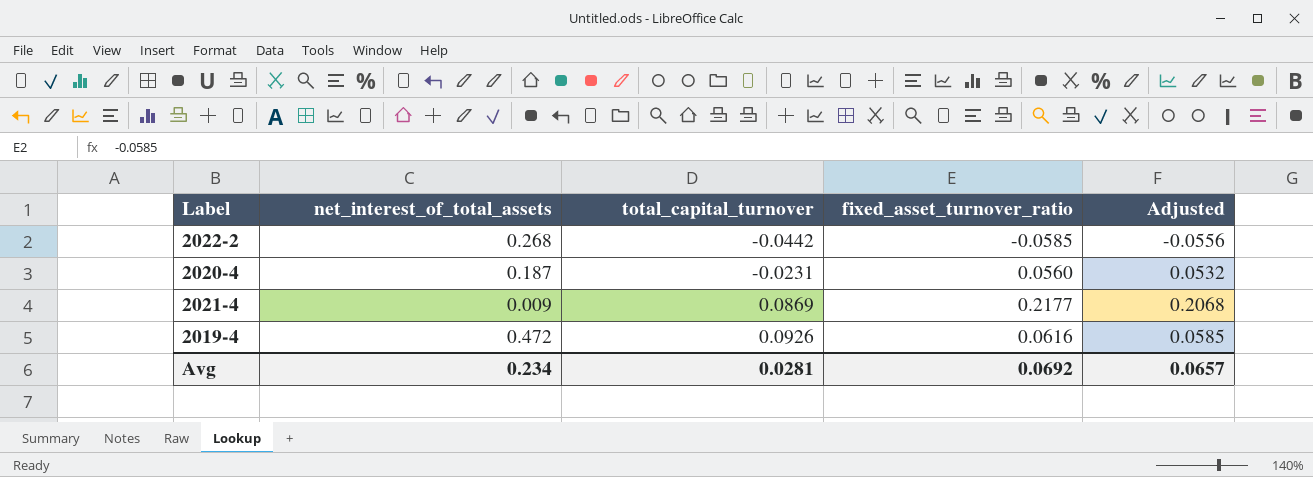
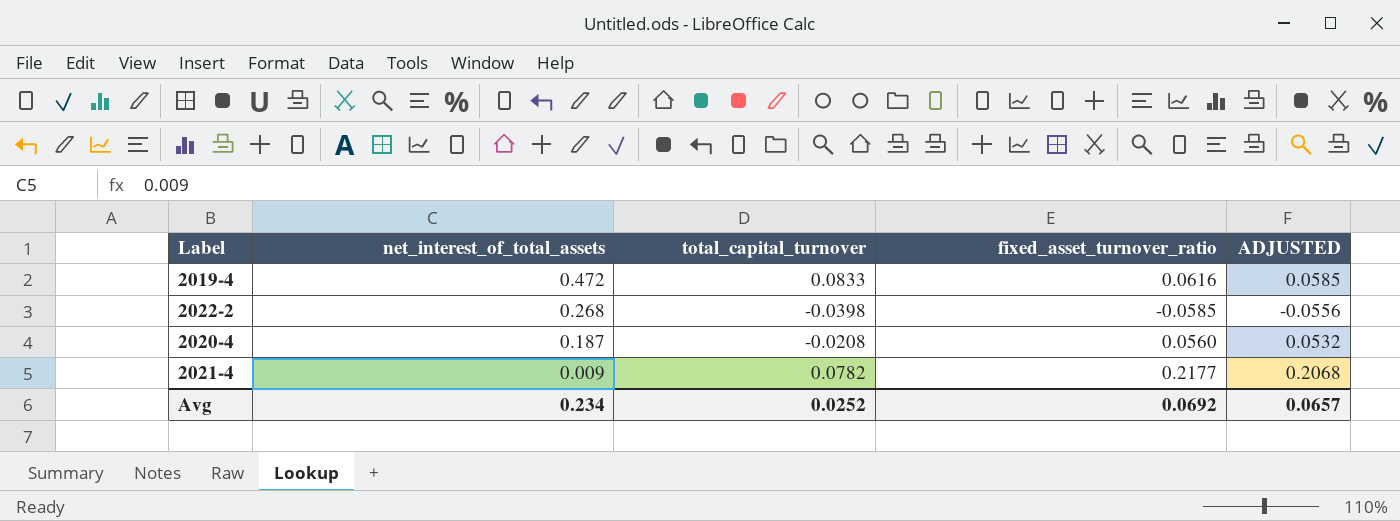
row order: total_capital_turnover ascending -> net_interest_of_total_assets descending
column name: Adjusted -> ADJUSTED
2019-4 | total_capital_turnover: 0.0926 -> 0.0833
2022-2 | total_capital_turnover: -0.0442 -> -0.0398
2020-4 | total_capital_turnover: -0.0231 -> -0.0208
2021-4 | total_capital_turnover: 0.0869 -> 0.0782
Avg | total_capital_turnover: 0.0281 -> 0.0252

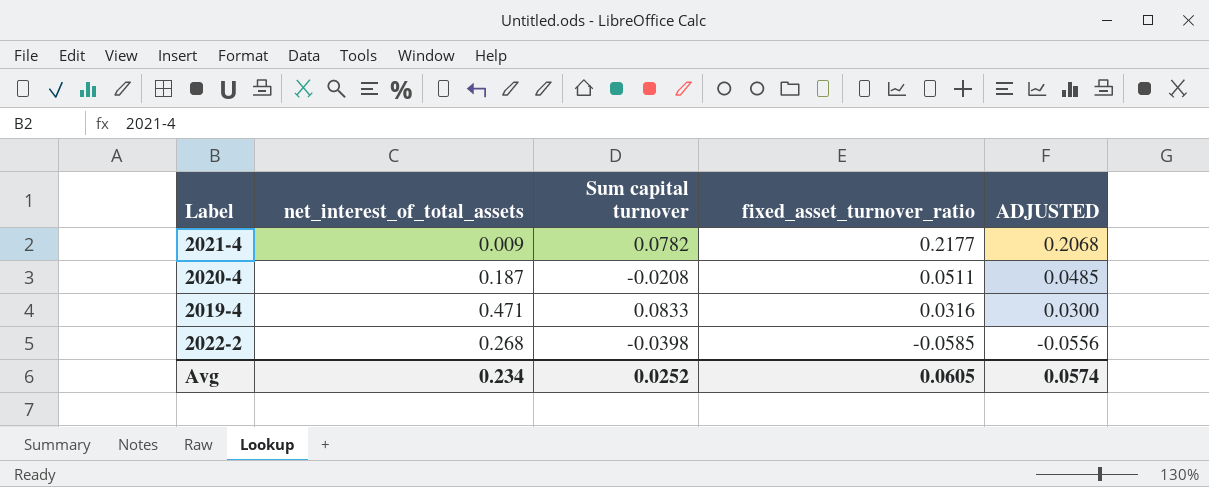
row order: net_interest_of_total_assets descending -> fixed_asset_turnover_ratio descending
column name: total_capital_turnover -> Sum capital turnover
2020-4 | fixed_asset_turnover_ratio: 0.0560 -> 0.0511
2020-4 | ADJUSTED: 0.0532 -> 0.0485
2019-4 | net_interest_of_total_assets: 0.472 -> 0.471
2019-4 | fixed_asset_turnover_ratio: 0.0616 -> 0.0316
2019-4 | ADJUSTED: 0.0585 -> 0.0300
Avg | fixed_asset_turnover_ratio: 0.0692 -> 0.0605
Avg | ADJUSTED: 0.0657 -> 0.0574

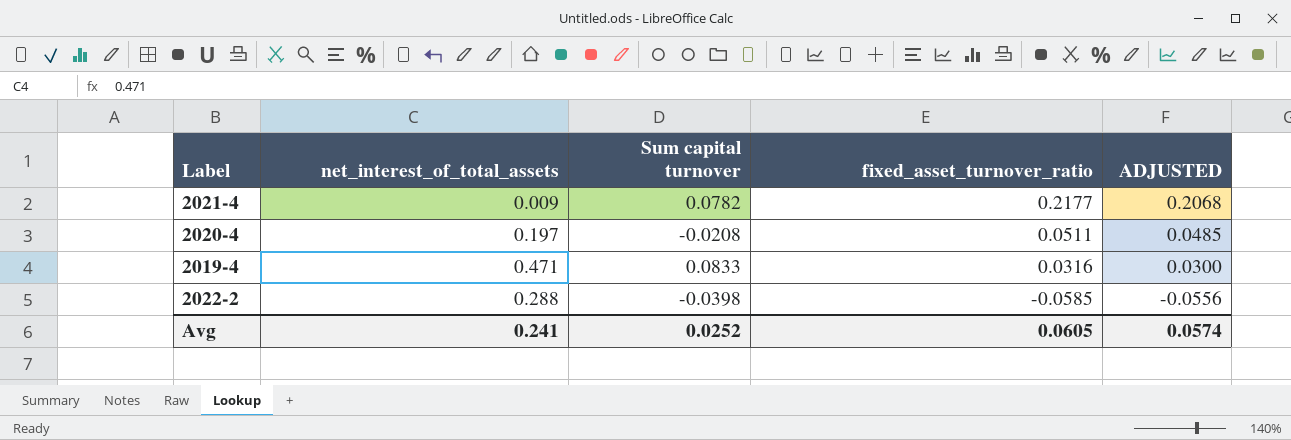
2020-4 | net_interest_of_total_assets: 0.187 -> 0.197
2022-2 | net_interest_of_total_assets: 0.268 -> 0.288
Avg | net_interest_of_total_assets: 0.234 -> 0.241

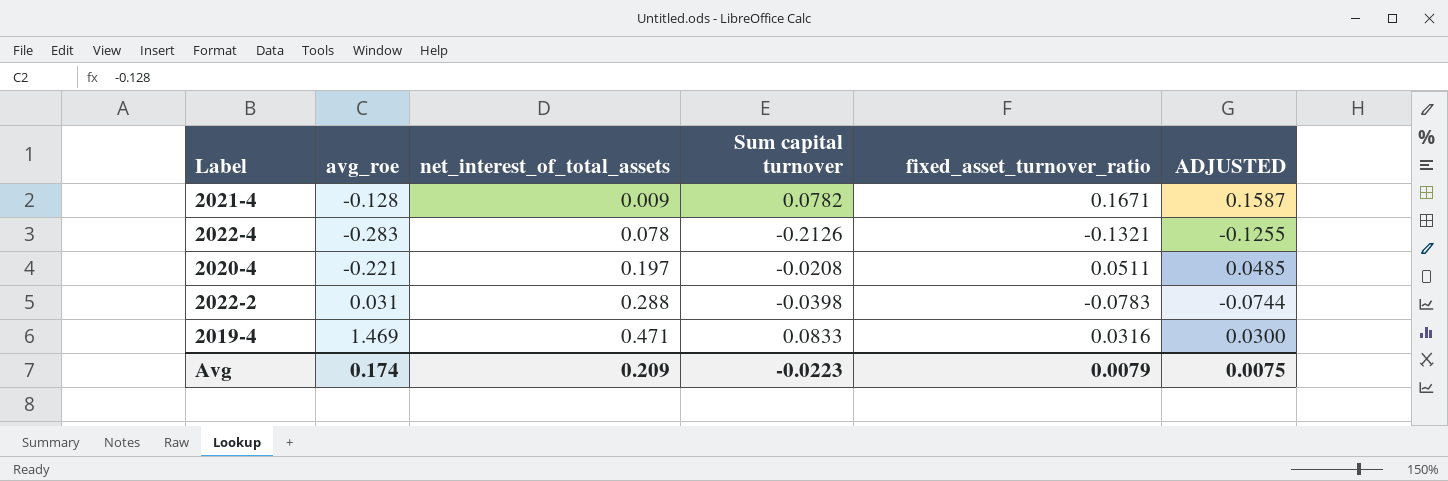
row order: fixed_asset_turnover_ratio descending -> net_interest_of_total_assets ascending
column avg_roe | position: none -> 2
2021-4 | fixed_asset_turnover_ratio: 0.2177 -> 0.1671
2021-4 | ADJUSTED: 0.2068 -> 0.1587
row 2022-4: none -> -0.283 | 0.078 | -0.2126 | -0.1321 | -0.1255
2022-2 | fixed_asset_turnover_ratio: -0.0585 -> -0.0783
2022-2 | ADJUSTED: -0.0556 -> -0.0744
Avg | net_interest_of_total_assets: 0.241 -> 0.209
Avg | Sum capital turnover: 0.0252 -> -0.0223
Avg | fixed_asset_turnover_ratio: 0.0605 -> 0.0079
Avg | ADJUSTED: 0.0574 -> 0.0075

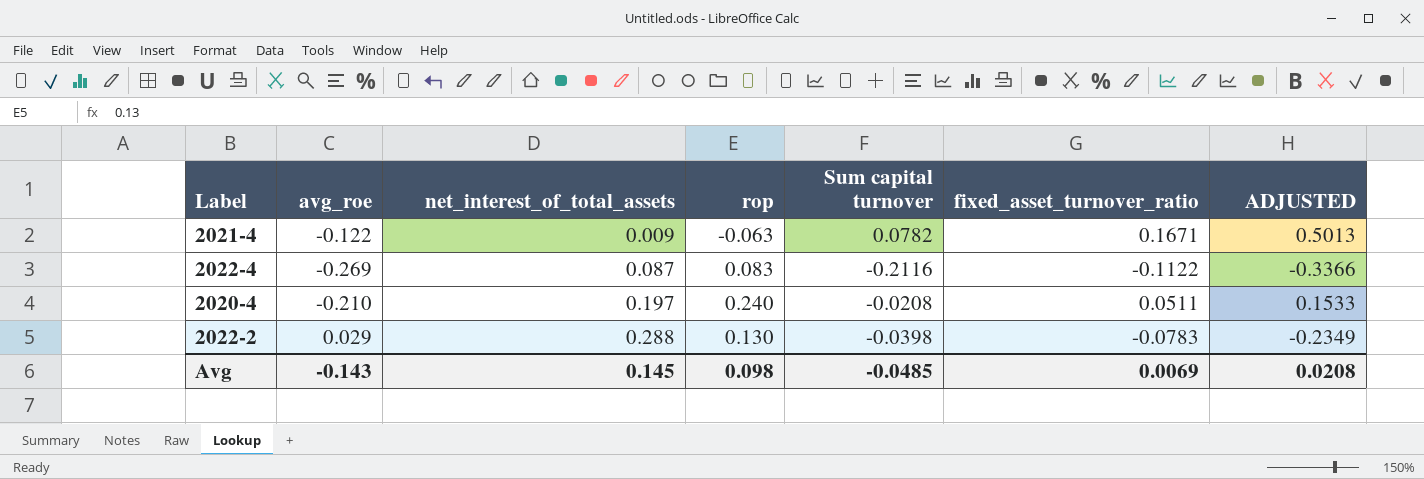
column rop | position: none -> 4
column ADJUSTED | formula: [fixed_asset_turnover_ratio] * 0.95 -> [fixed_asset_turnover_ratio] * 3
row 2019-4: 1.469 | 0.471 | 0.0833 | 0.0316 | 0.0300 -> none
2021-4 | avg_roe: -0.128 -> -0.122
2022-4 | avg_roe: -0.283 -> -0.269
2022-4 | net_interest_of_total_assets: 0.078 -> 0.087
2022-4 | Sum capital turnover: -0.2126 -> -0.2116
2022-4 | fixed_asset_turnover_ratio: -0.1321 -> -0.1122
2020-4 | avg_roe: -0.221 -> -0.210
2022-2 | avg_roe: 0.031 -> 0.029
Avg | avg_roe: 0.174 -> -0.143
Avg | net_interest_of_total_assets: 0.209 -> 0.145
Avg | Sum capital turnover: -0.0223 -> -0.0485
Avg | fixed_asset_turnover_ratio: 0.0079 -> 0.0069
Avg | ADJUSTED: 0.0075 -> 0.0208

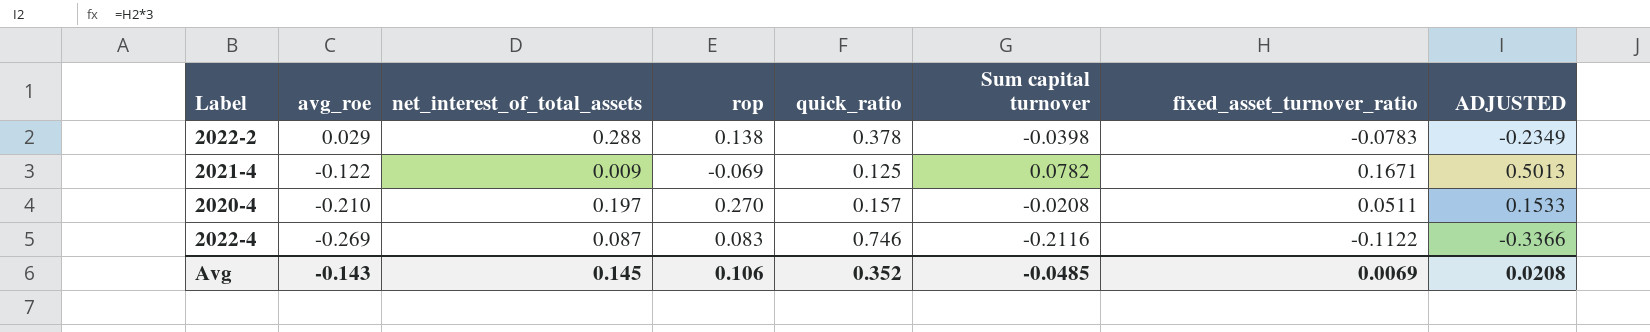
row order: net_interest_of_total_assets ascending -> avg_roe descending
column quick_ratio | position: none -> 5
2022-2 | rop: 0.130 -> 0.138
2021-4 | rop: -0.063 -> -0.069
2020-4 | rop: 0.240 -> 0.270
Avg | rop: 0.098 -> 0.106

